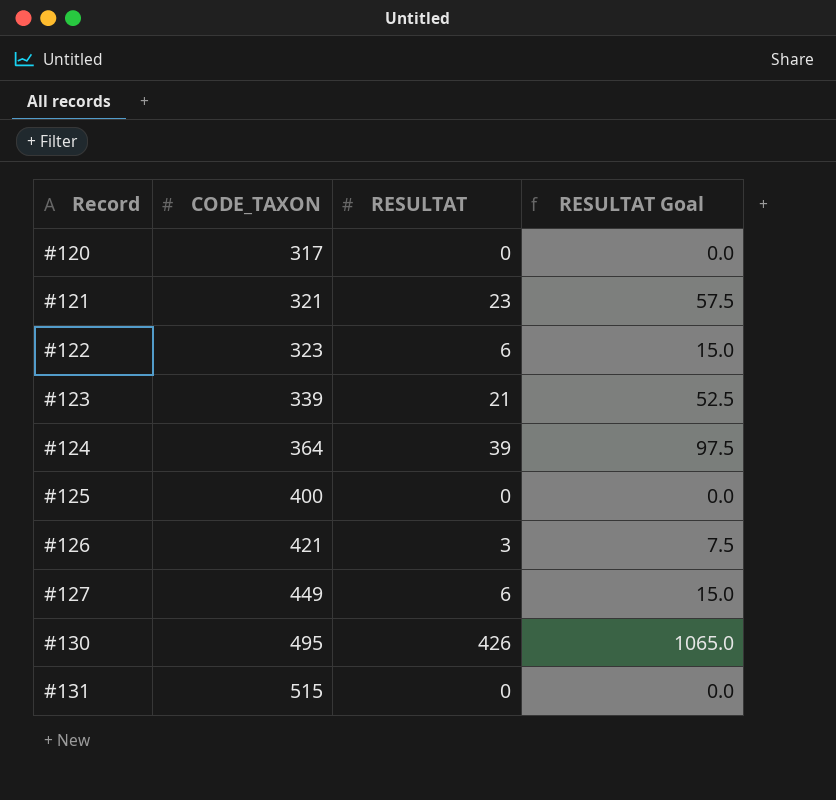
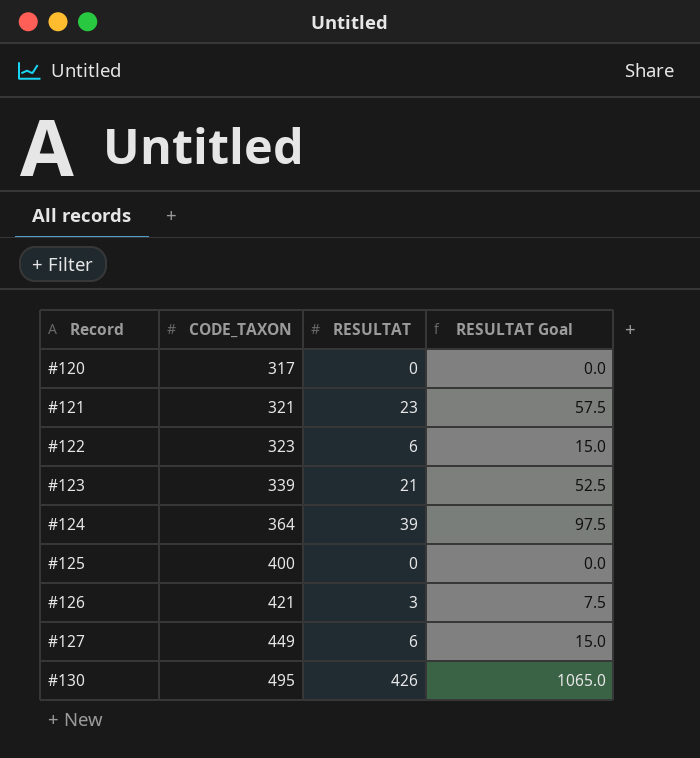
row #131: 515 | 0 | 0.0 -> none

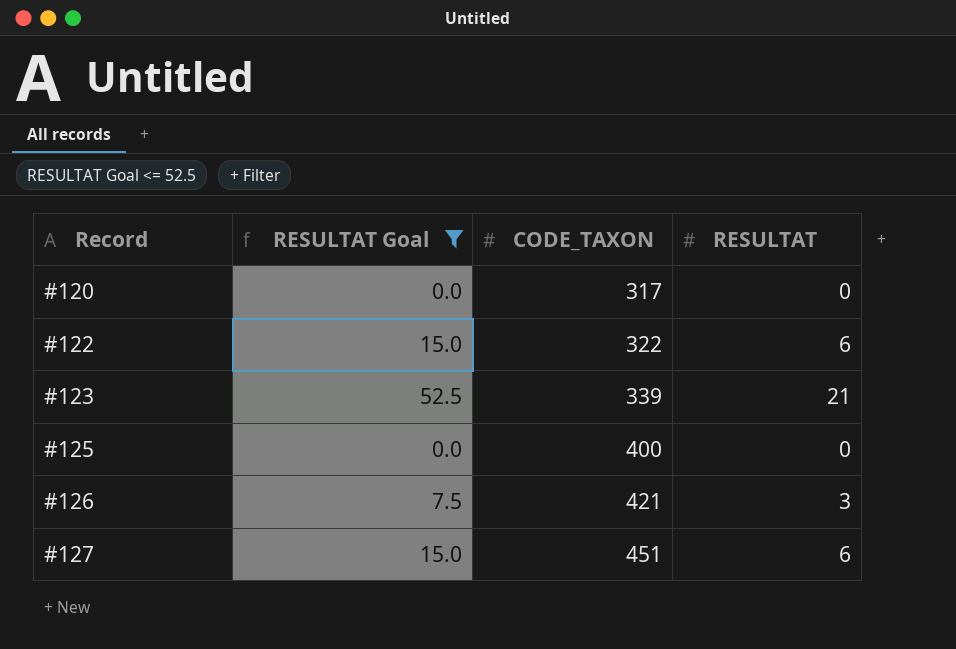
filter: none -> RESULTAT Goal <= 52.5
column RESULTAT Goal | position: 4 -> 2
#122 | CODE_TAXON: 323 -> 322
#127 | CODE_TAXON: 449 -> 451

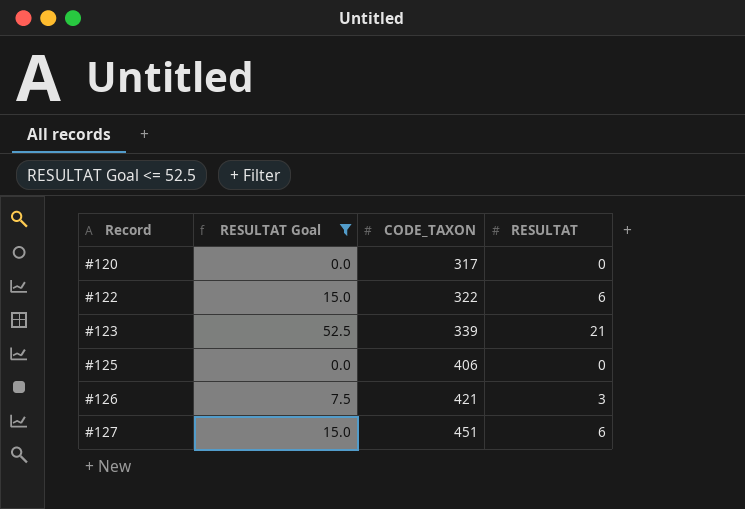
#125 | CODE_TAXON: 400 -> 406

